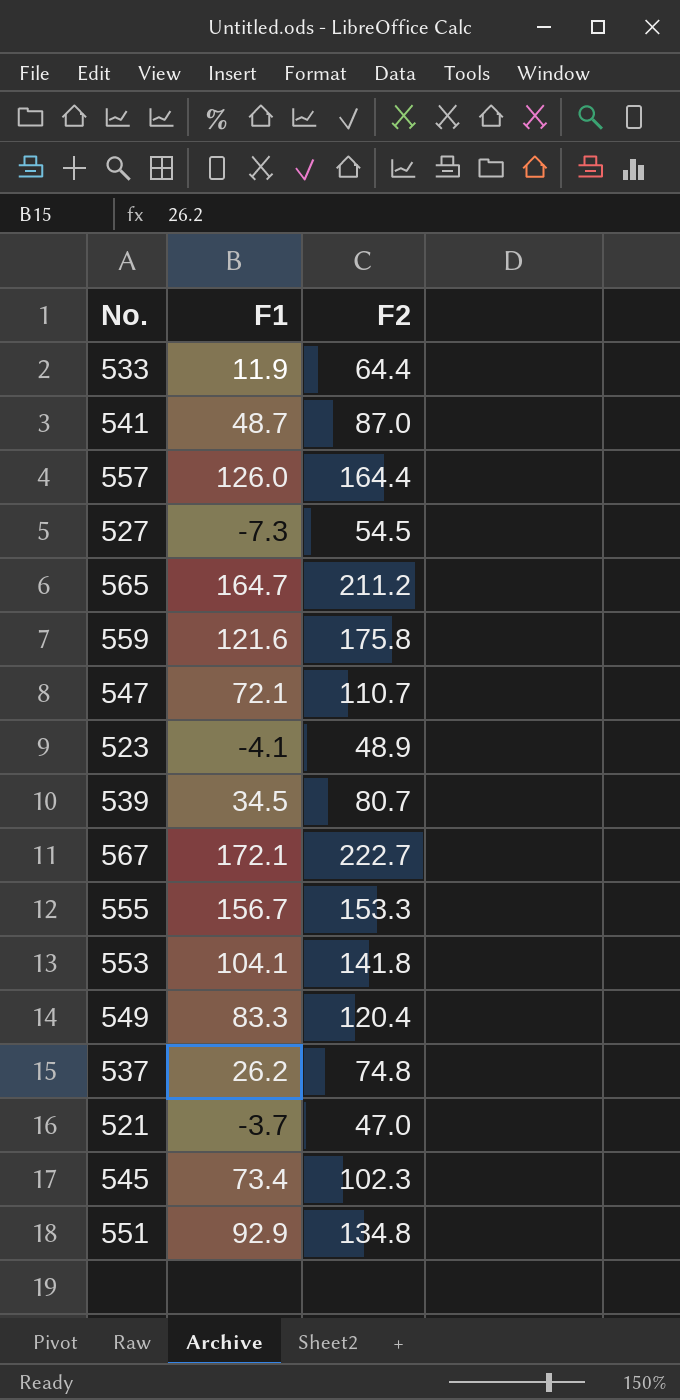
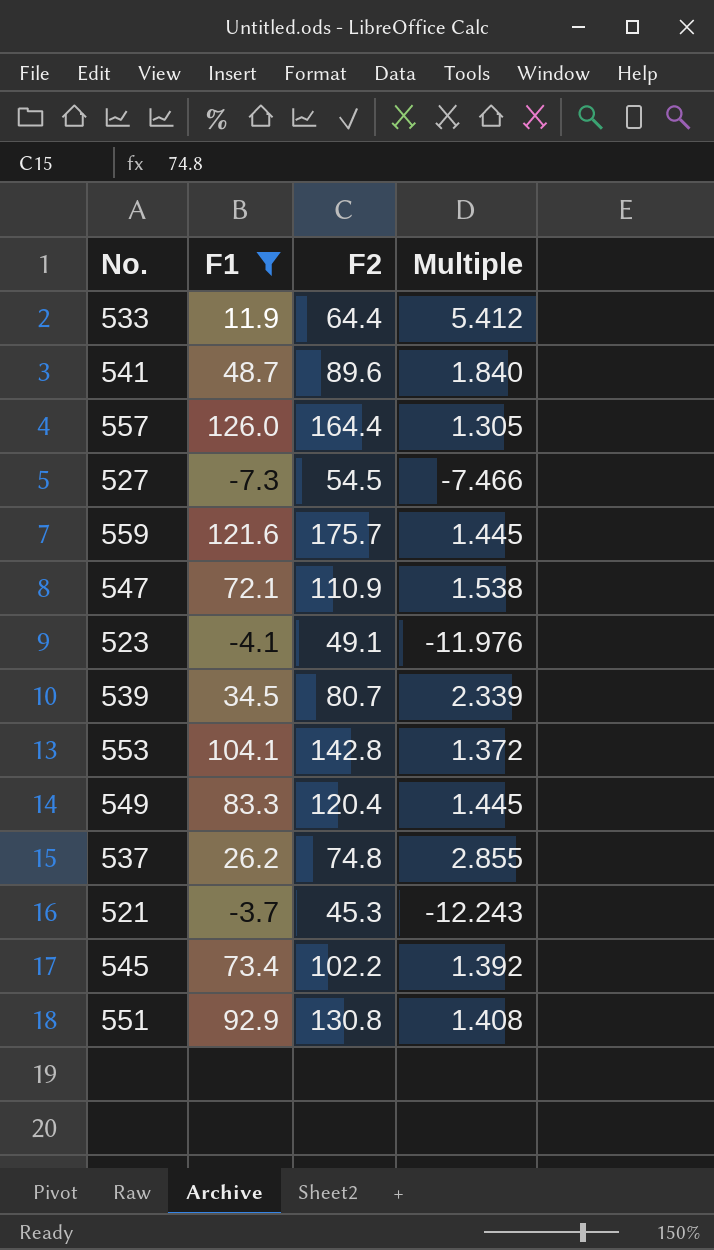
filter: none -> F1 <= 126.0
column Multiple | formula: none -> [F2] / [F1]
541 | F2: 87.0 -> 89.6
559 | F2: 175.8 -> 175.7
547 | F2: 110.7 -> 110.9
523 | F2: 48.9 -> 49.1
553 | F2: 141.8 -> 142.8
521 | F2: 47.0 -> 45.3
545 | F2: 102.3 -> 102.2
551 | F2: 134.8 -> 130.8

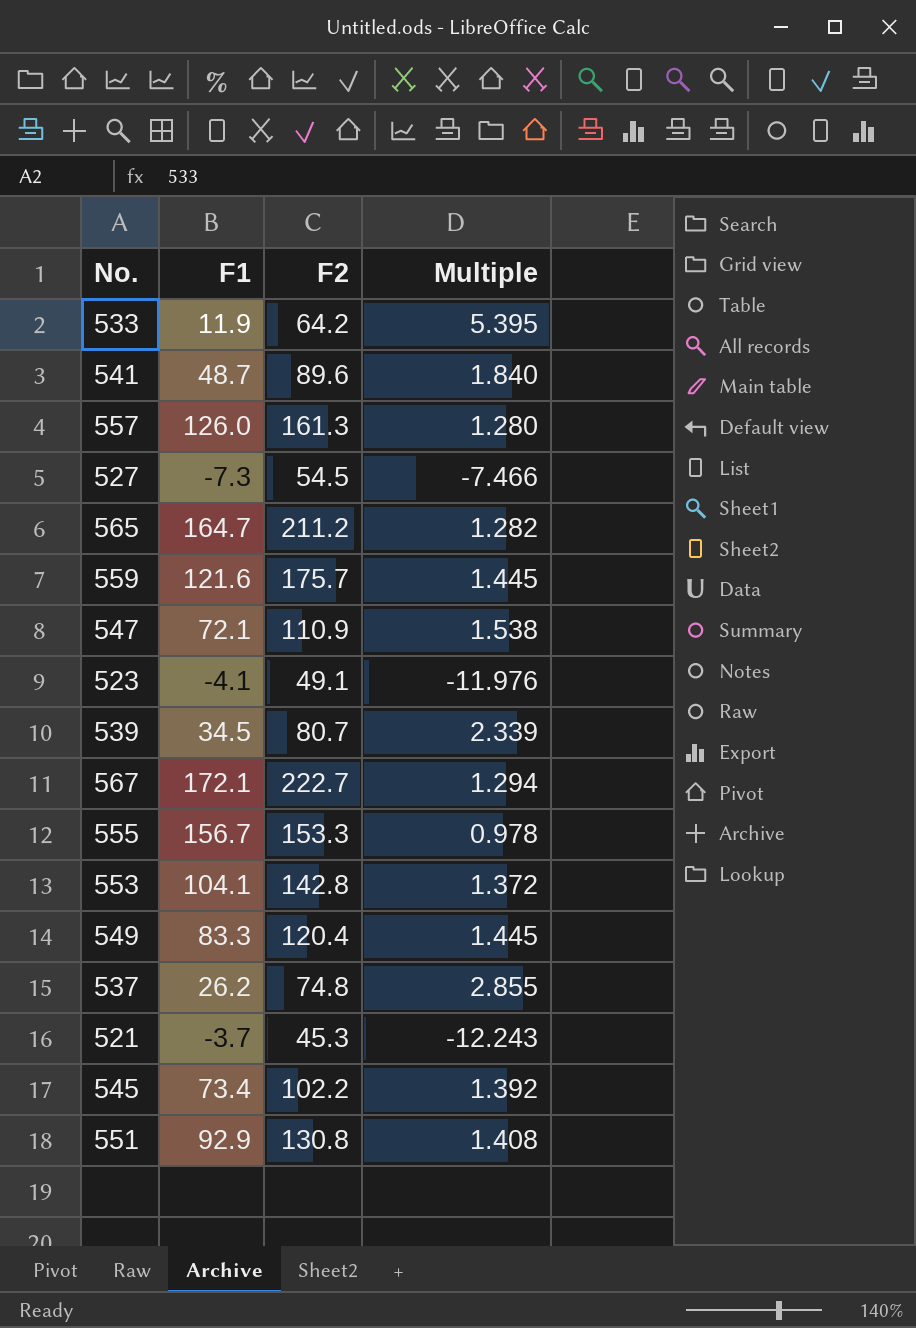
filter: F1 <= 126.0 -> none
533 | F2: 64.4 -> 64.2
533 | Multiple: 5.412 -> 5.395
557 | F2: 164.4 -> 161.3
557 | Multiple: 1.305 -> 1.280

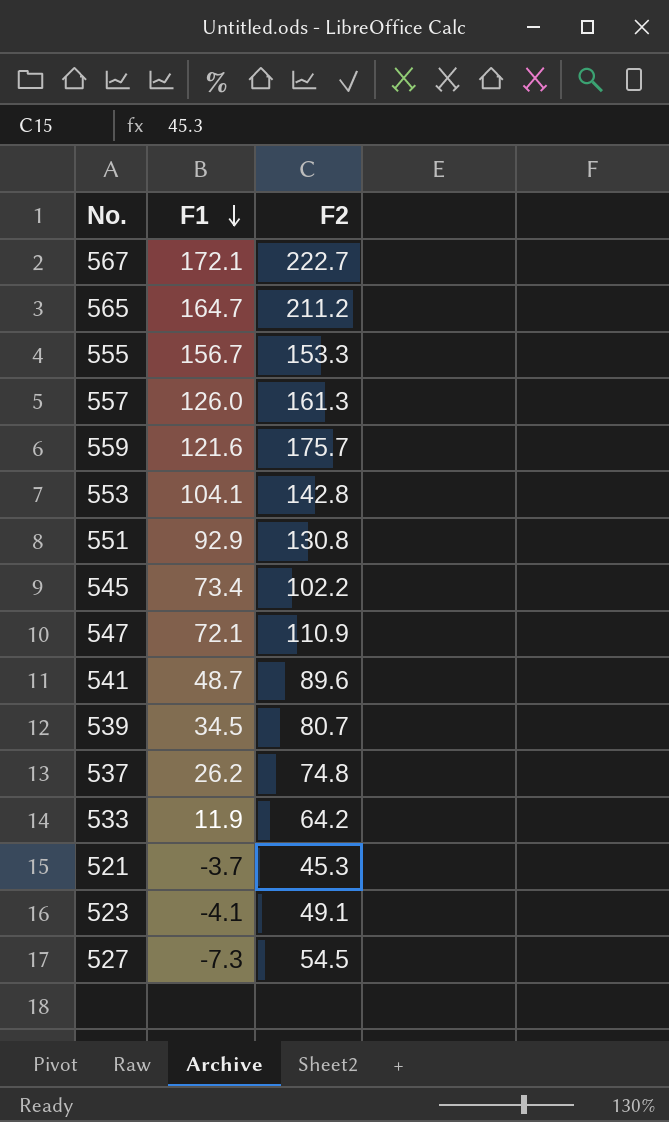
row order: none -> F1 descending
column Multiple | formula: [F2] / [F1] -> none
row 549: 83.3 | 120.4 | 1.445 -> none

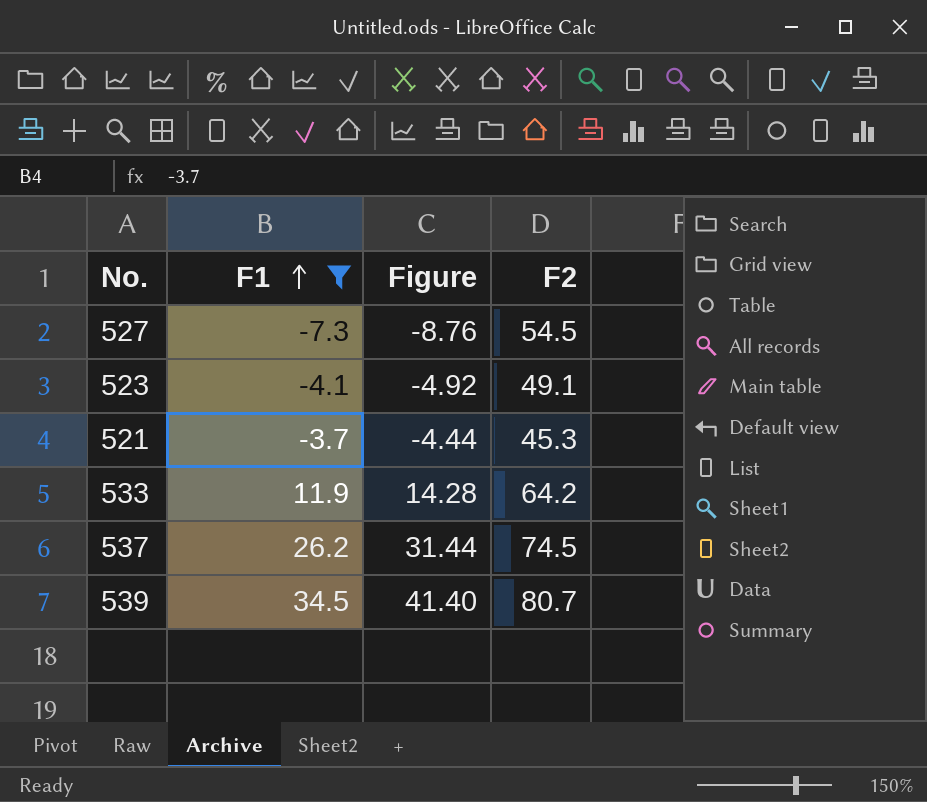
filter: none -> F1 <= 34.5
row order: F1 descending -> F1 ascending
column Figure | formula: none -> [F1] * 1.2
537 | F2: 74.8 -> 74.5

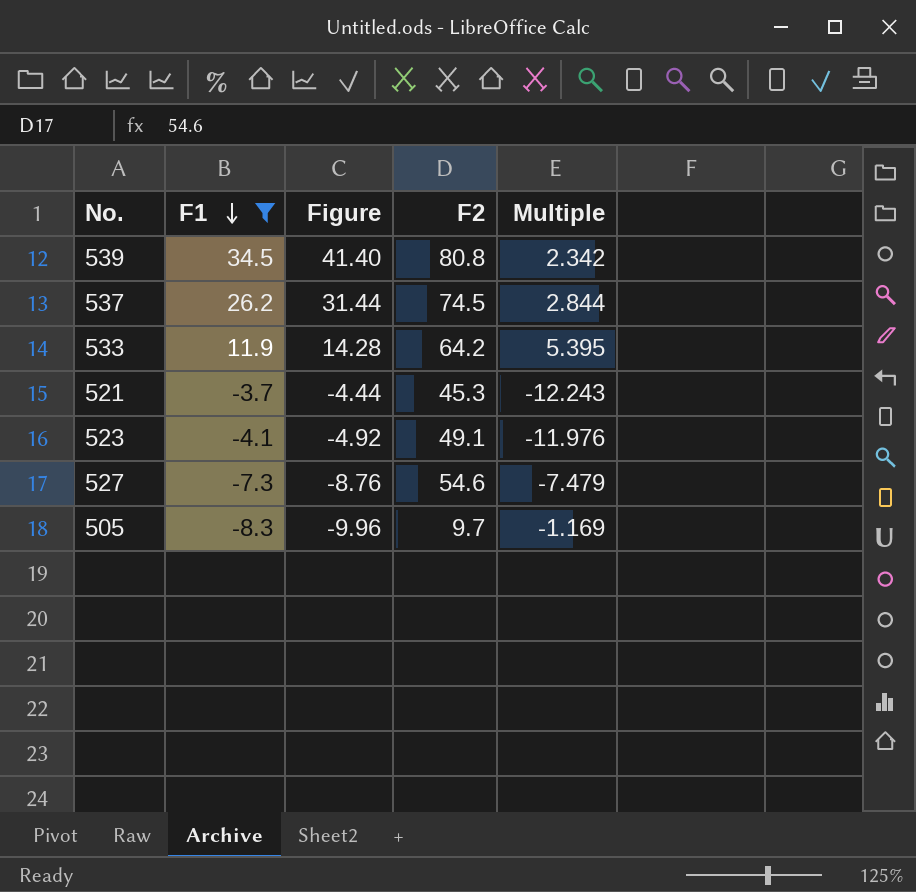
row order: F1 ascending -> F1 descending
column Multiple | formula: none -> [F2] / [F1]
539 | F2: 80.7 -> 80.8
527 | F2: 54.5 -> 54.6
row 505: none -> -8.3 | -9.96 | 9.7 | -1.169

